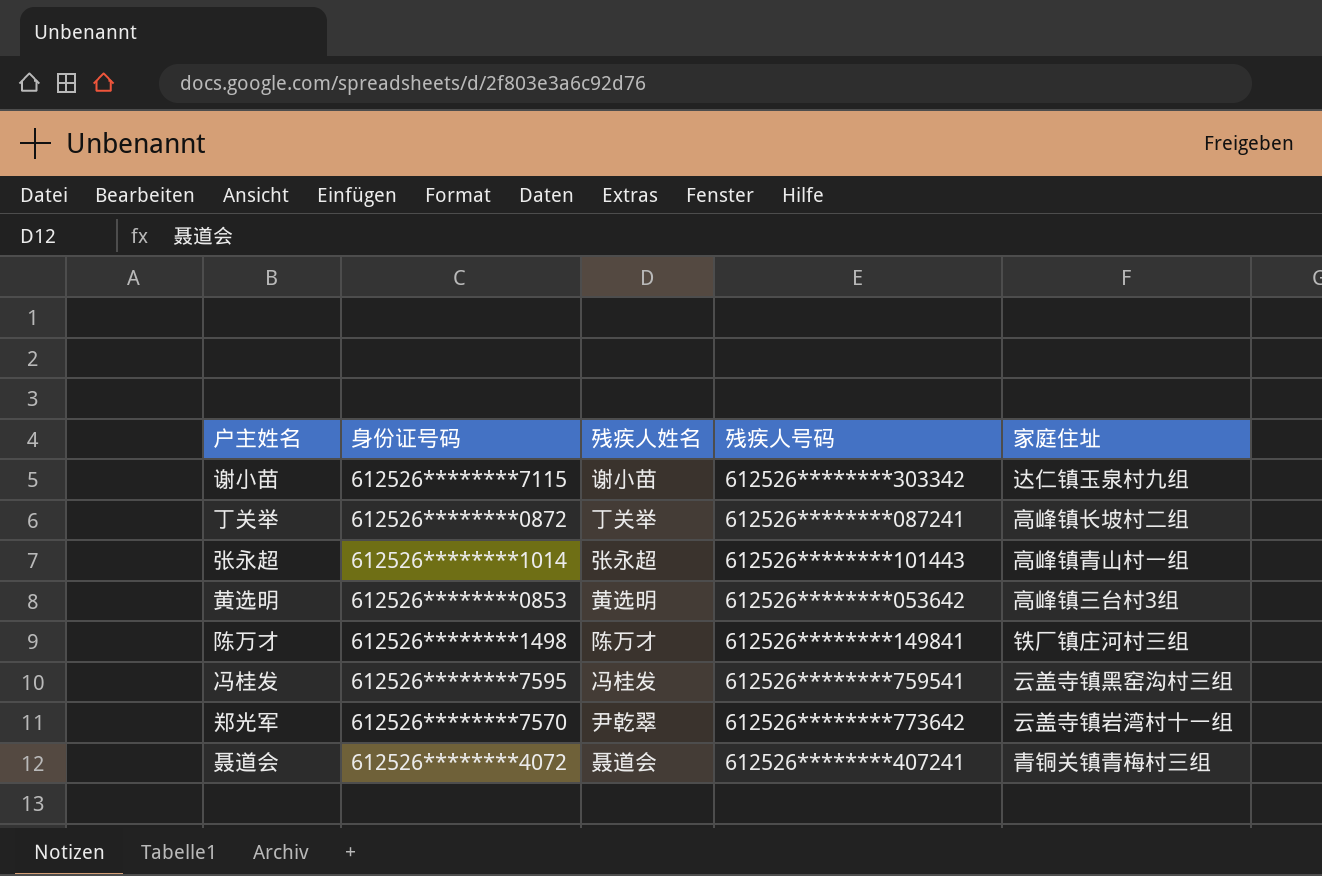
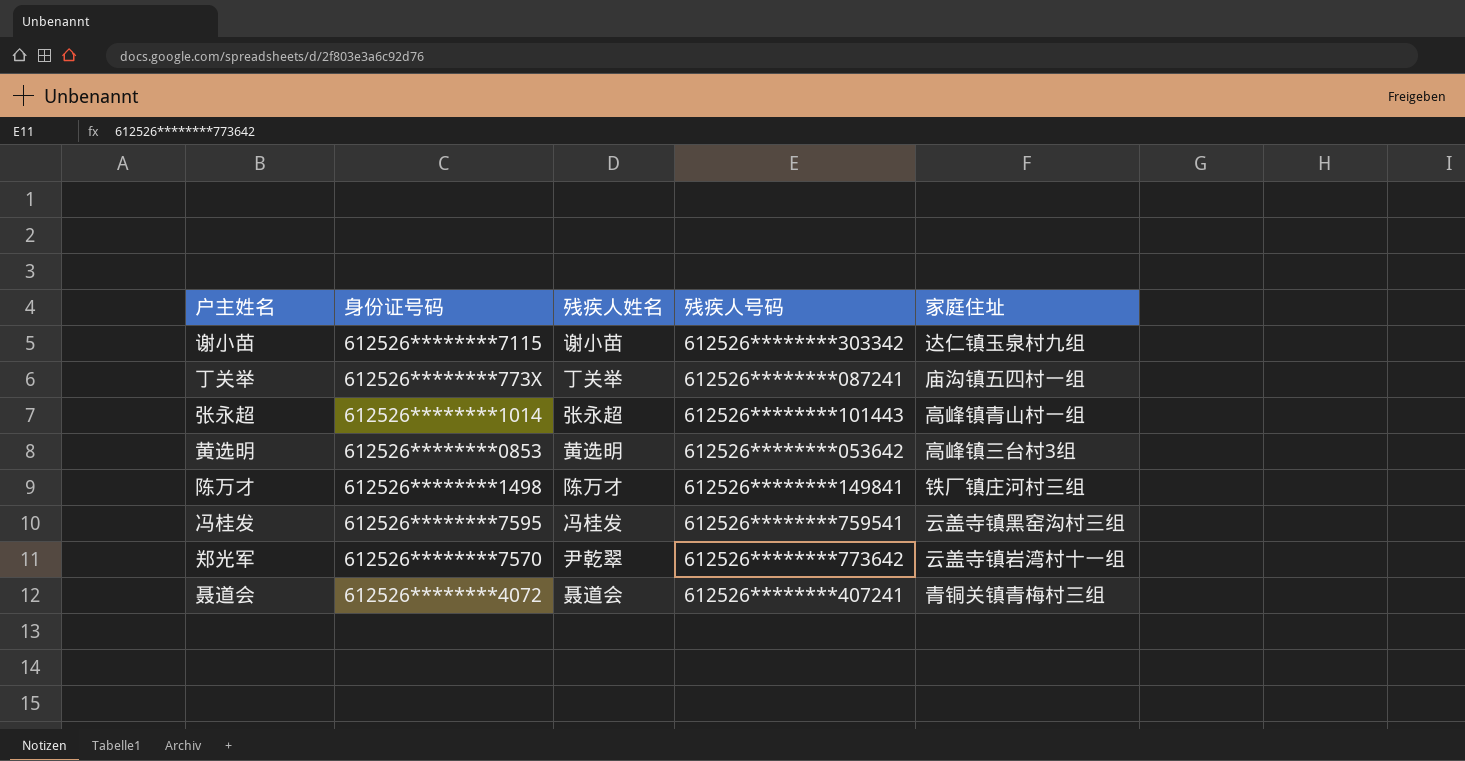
丁关举 | 身份证号码: 612526********0872 -> 612526********773X
丁关举 | 家庭住址: 高峰镇长坡村二组 -> 庙沟镇五四村一组

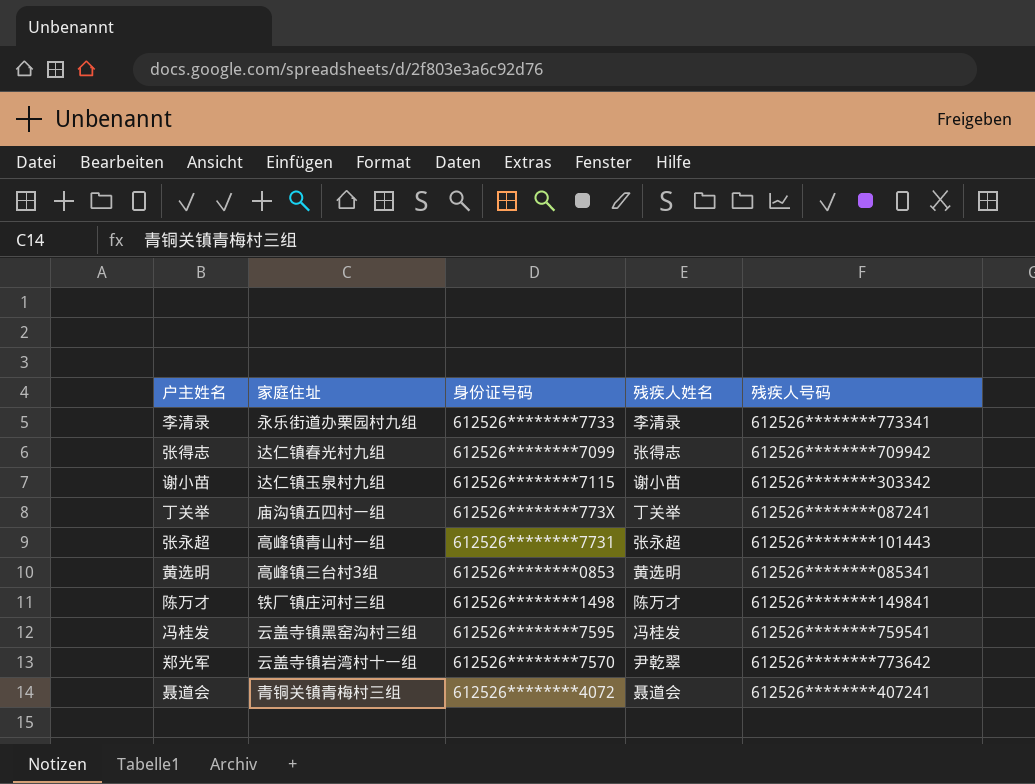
column 家庭住址 | position: 5 -> 2
row 李清录: none -> 永乐街道办栗园村九组 | 612526********7733 | 李清录 | 612526********773341
row 张得志: none -> 达仁镇春光村九组 | 612526********7099 | 张得志 | 612526********709942
张永超 | 身份证号码: 612526********1014 -> 612526********7731
黄选明 | 残疾人号码: 612526********053642 -> 612526********085341

